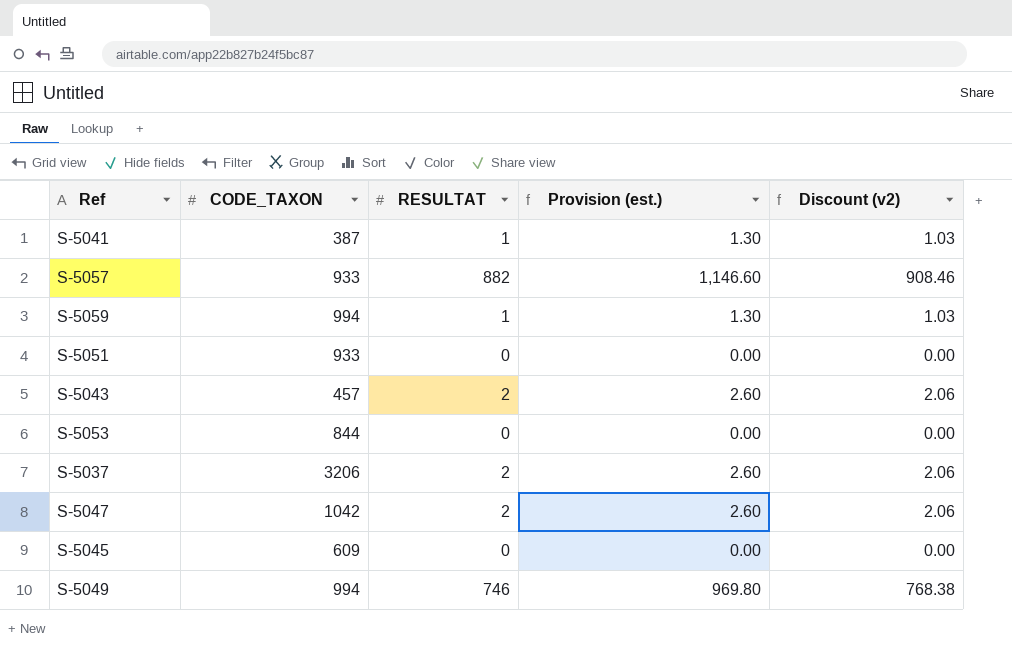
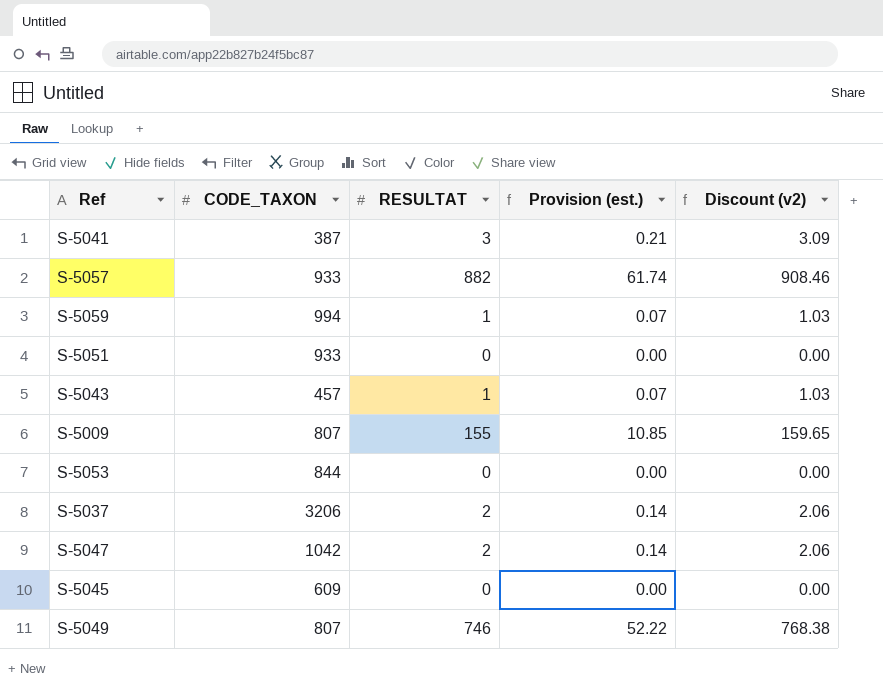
column Provision (est.) | formula: [RESULTAT] * 1.3 -> [RESULTAT] * 0.07
S-5041 | RESULTAT: 1 -> 3
S-5041 | Discount (v2): 1.03 -> 3.09
S-5043 | RESULTAT: 2 -> 1
S-5043 | Discount (v2): 2.06 -> 1.03
row S-5009: none -> 807 | 155 | 10.85 | 159.65
S-5049 | CODE_TAXON: 994 -> 807

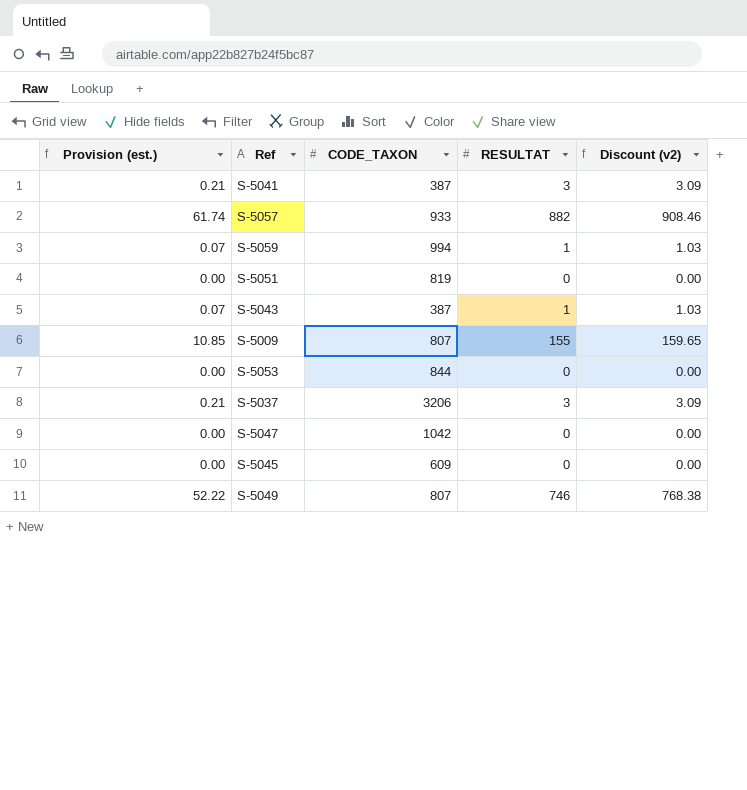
column Provision (est.) | position: 4 -> 1
S-5051 | CODE_TAXON: 933 -> 819
S-5043 | CODE_TAXON: 457 -> 387
S-5037 | Provision (est.): 0.14 -> 0.21
S-5037 | RESULTAT: 2 -> 3
S-5037 | Discount (v2): 2.06 -> 3.09
S-5047 | Provision (est.): 0.14 -> 0.00
S-5047 | RESULTAT: 2 -> 0
S-5047 | Discount (v2): 2.06 -> 0.00

